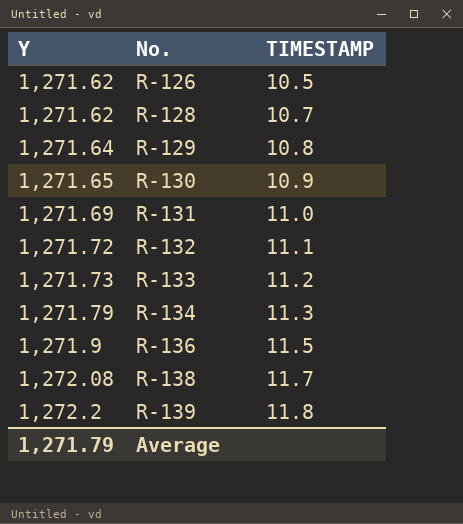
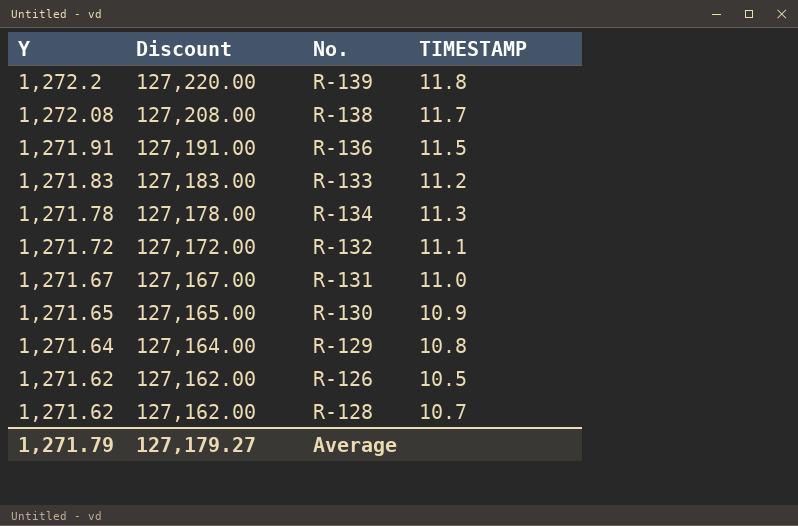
row order: Y ascending -> Y descending
column Discount | formula: none -> [Y] * 100
R-136 | Y: 1,271.9 -> 1,271.91
R-133 | Y: 1,271.73 -> 1,271.83
R-134 | Y: 1,271.79 -> 1,271.78
R-131 | Y: 1,271.69 -> 1,271.67

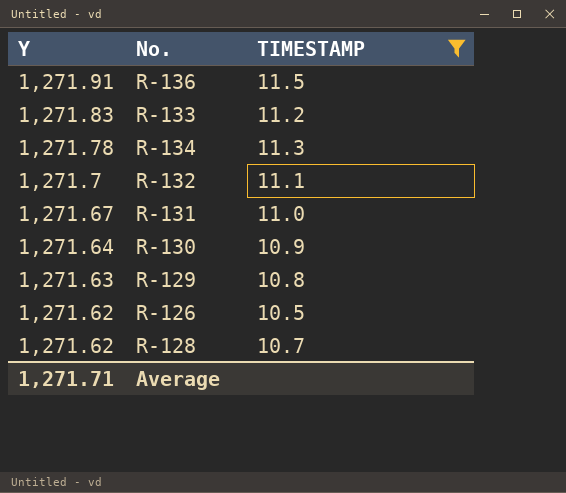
filter: none -> TIMESTAMP <= 11.5
column Discount | formula: [Y] * 100 -> none
R-132 | Y: 1,271.72 -> 1,271.7
R-130 | Y: 1,271.65 -> 1,271.64
R-129 | Y: 1,271.64 -> 1,271.63
Average | Y: 1,271.79 -> 1,271.71

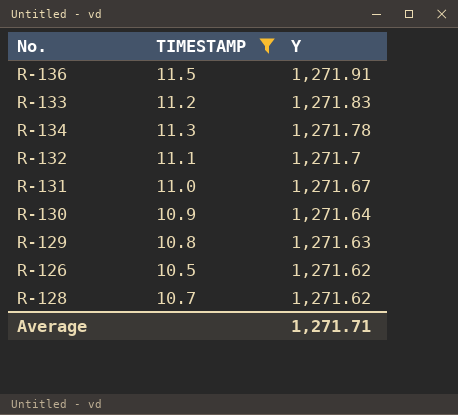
column Y | position: 1 -> 3

